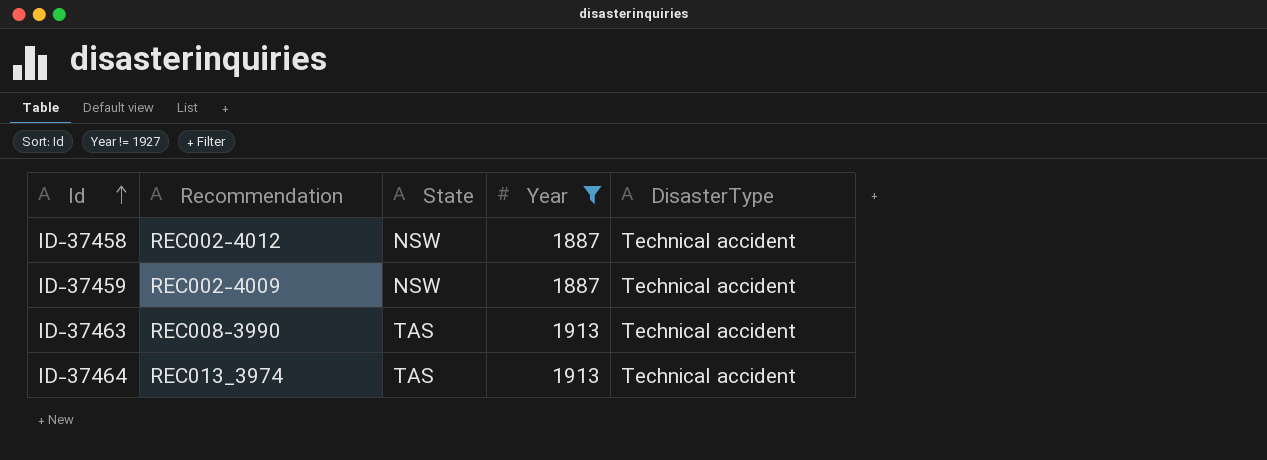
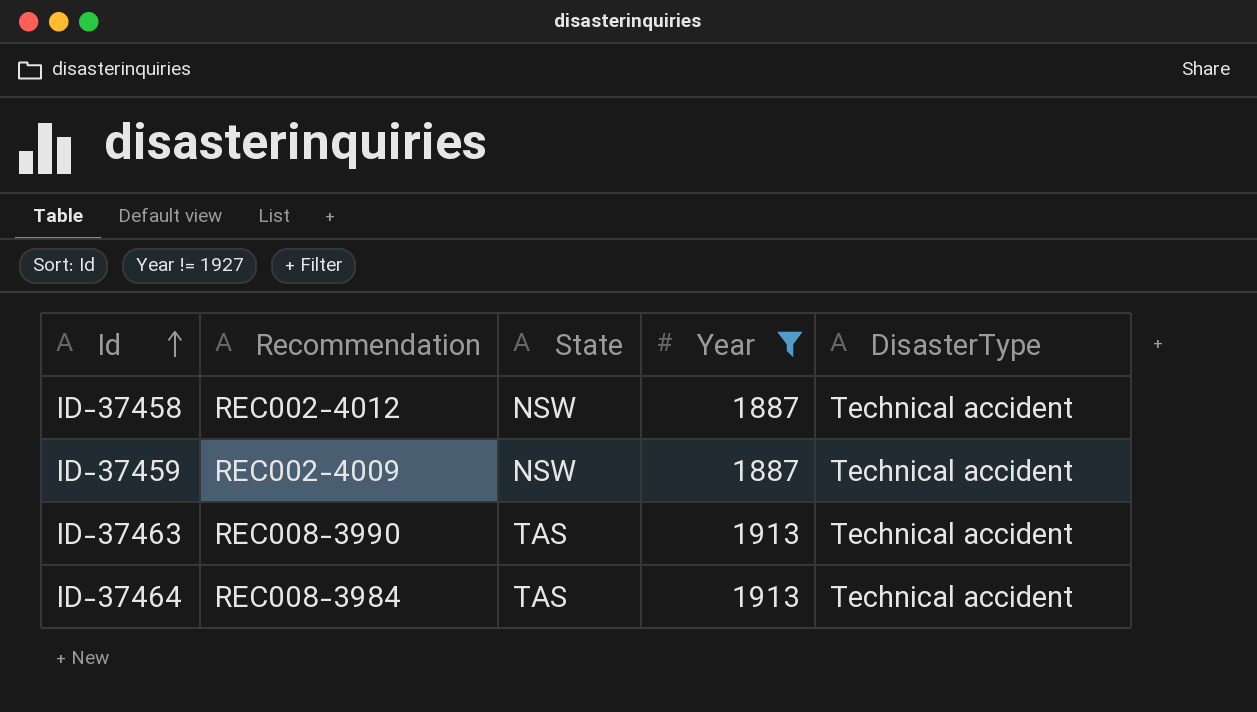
ID-37464 | Recommendation: REC013_3974 -> REC008-3984

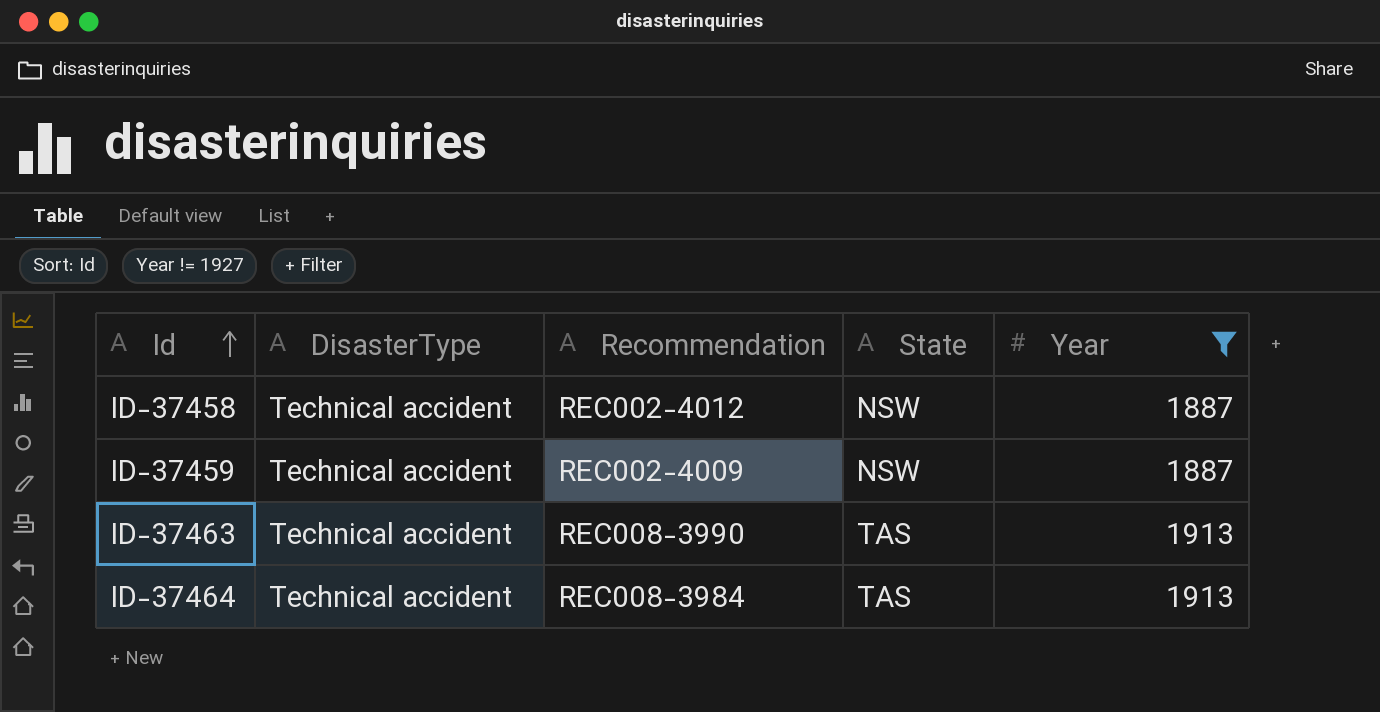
column DisasterType | position: 5 -> 2

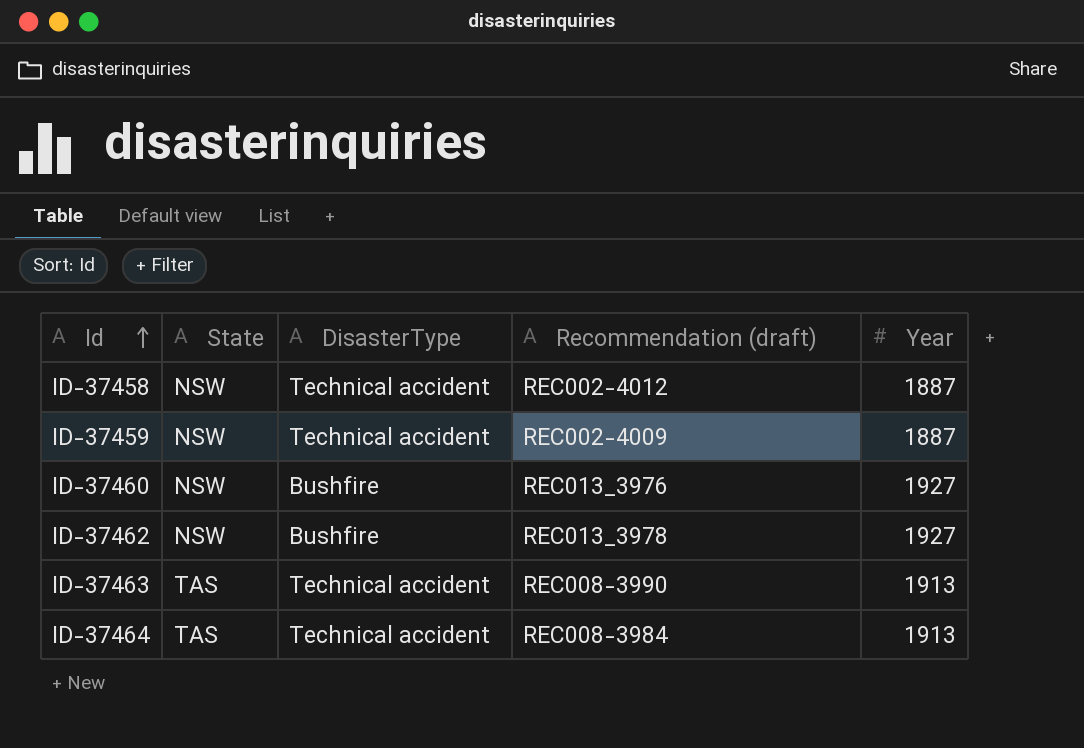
filter: Year != 1927 -> none
column State | position: 4 -> 2
column name: Recommendation -> Recommendation (draft)

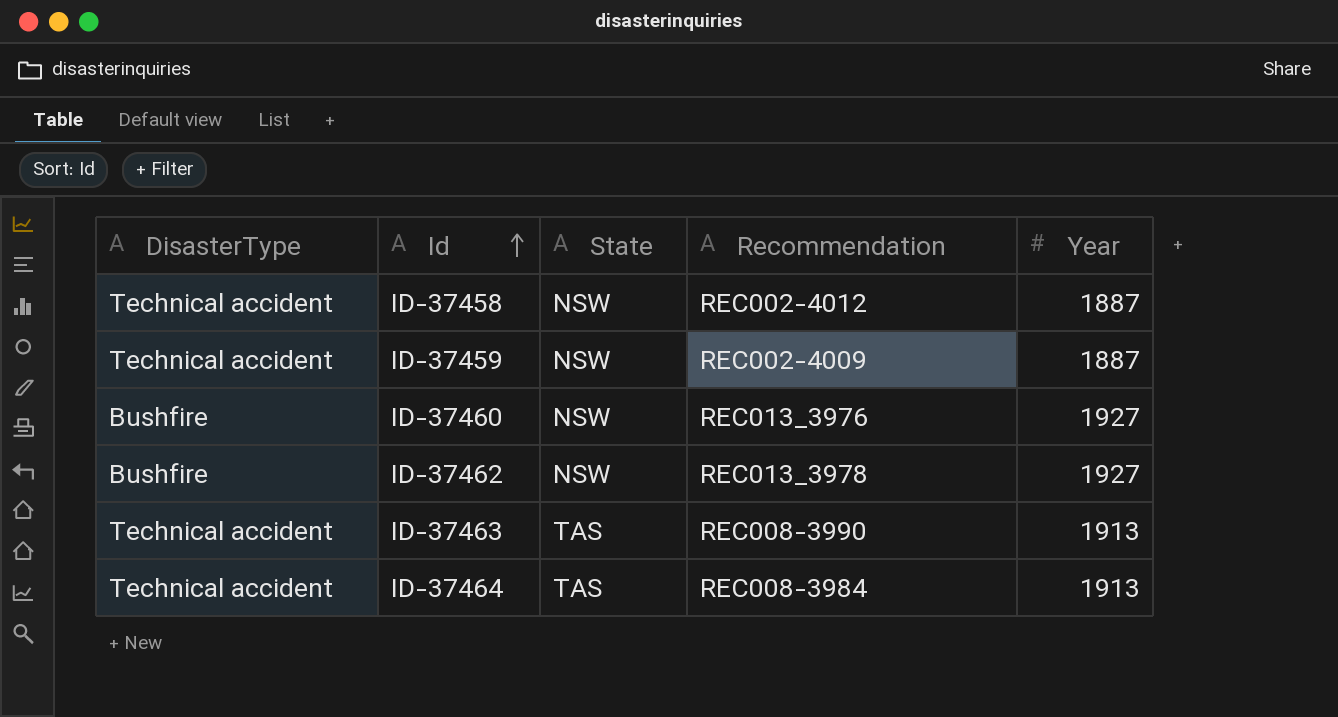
column DisasterType | position: 3 -> 1
column name: Recommendation (draft) -> Recommendation

